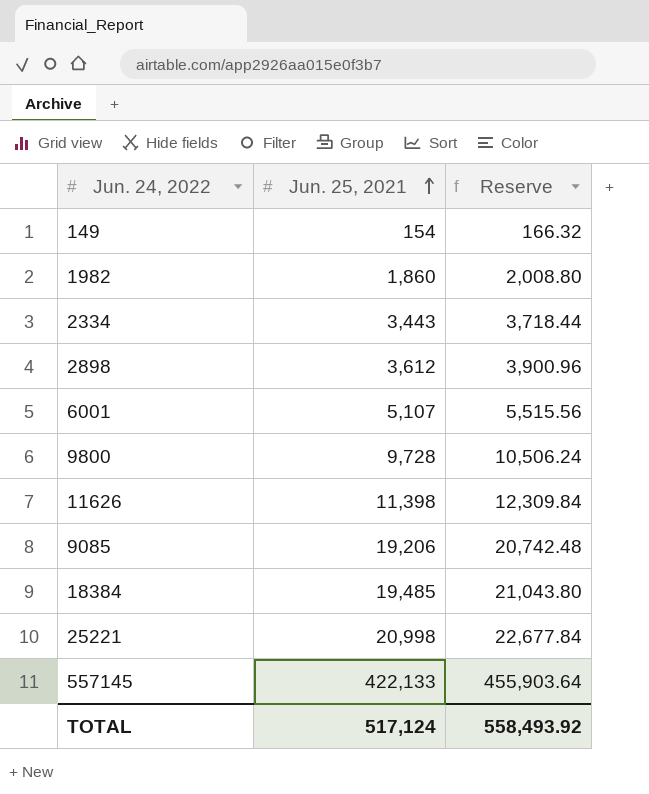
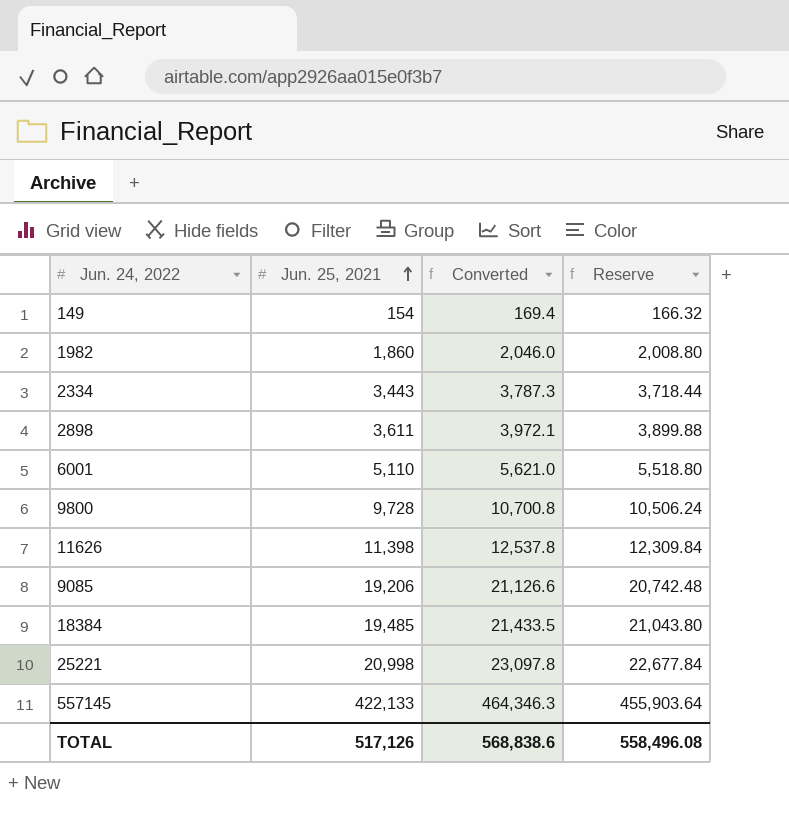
column Converted | formula: none -> [Jun. 25, 2021] * 1.1
2898 | Jun. 25, 2021: 3,612 -> 3,611
2898 | Reserve: 3,900.96 -> 3,899.88
6001 | Jun. 25, 2021: 5,107 -> 5,110
6001 | Reserve: 5,515.56 -> 5,518.80
TOTAL | Jun. 25, 2021: 517,124 -> 517,126
TOTAL | Reserve: 558,493.92 -> 558,496.08

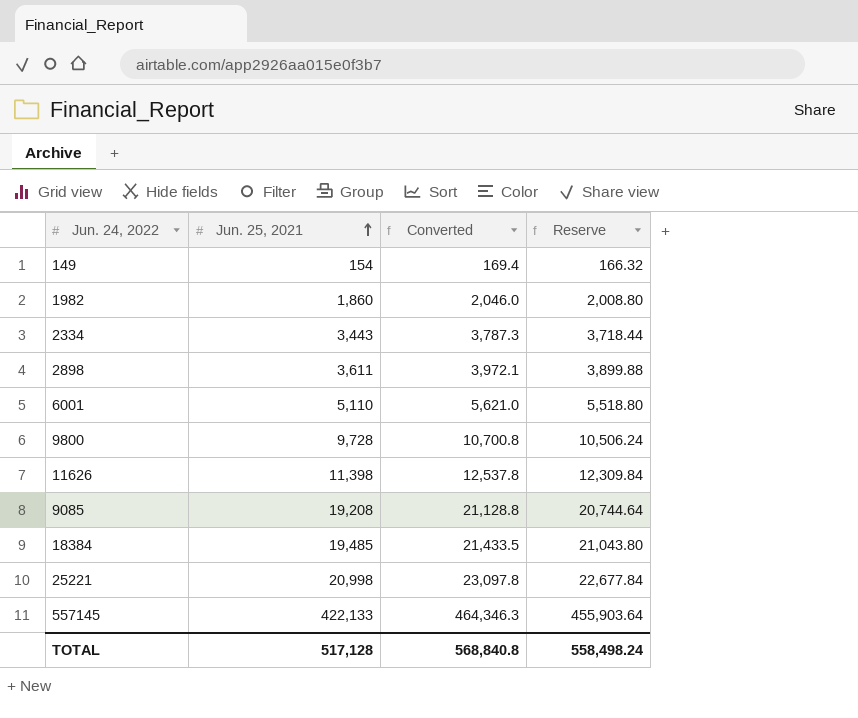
9085 | Jun. 25, 2021: 19,206 -> 19,208
9085 | Converted: 21,126.6 -> 21,128.8
9085 | Reserve: 20,742.48 -> 20,744.64
TOTAL | Jun. 25, 2021: 517,126 -> 517,128
TOTAL | Converted: 568,838.6 -> 568,840.8
TOTAL | Reserve: 558,496.08 -> 558,498.24

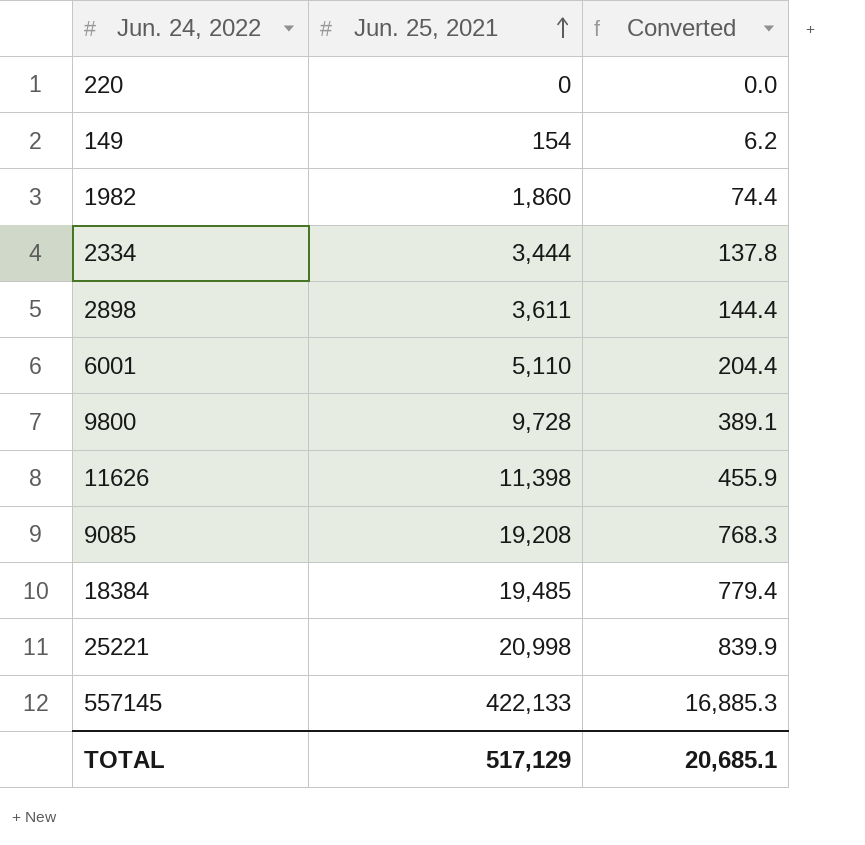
column Reserve | formula: [Jun. 25, 2021] * 1.08 -> none
column Converted | formula: [Jun. 25, 2021] * 1.1 -> [Jun. 25, 2021] * 0.04
row 220: none -> 0 | 0.0
2334 | Jun. 25, 2021: 3,443 -> 3,444
TOTAL | Jun. 25, 2021: 517,128 -> 517,129
TOTAL | Converted: 568,840.8 -> 20,685.1

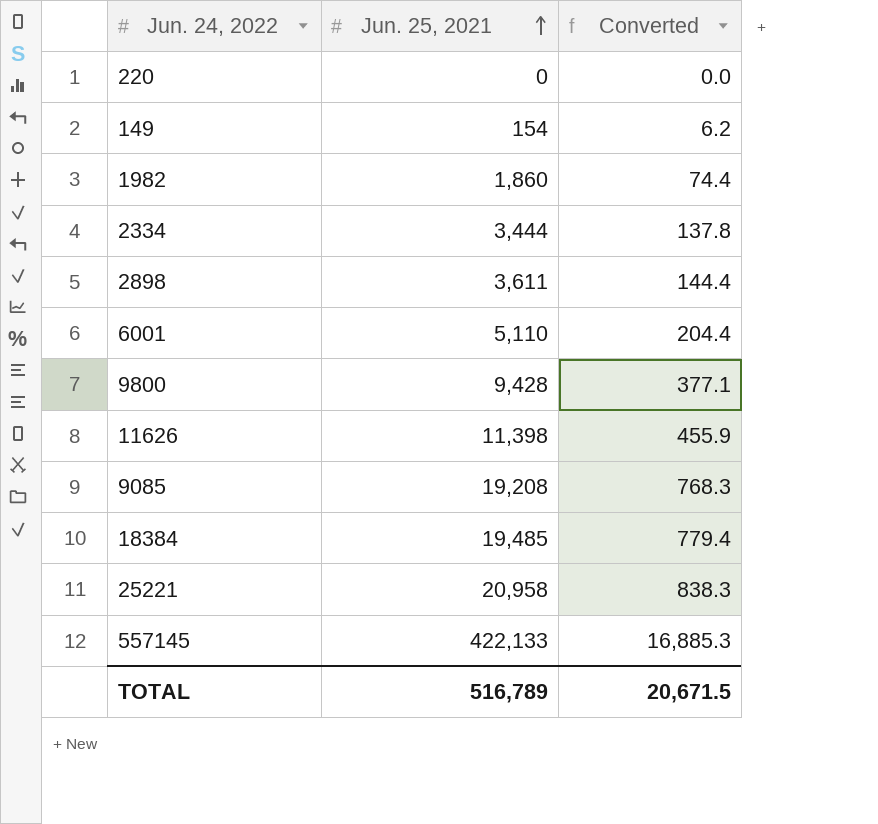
9800 | Jun. 25, 2021: 9,728 -> 9,428
9800 | Converted: 389.1 -> 377.1
25221 | Jun. 25, 2021: 20,998 -> 20,958
25221 | Converted: 839.9 -> 838.3
TOTAL | Jun. 25, 2021: 517,129 -> 516,789
TOTAL | Converted: 20,685.1 -> 20,671.5

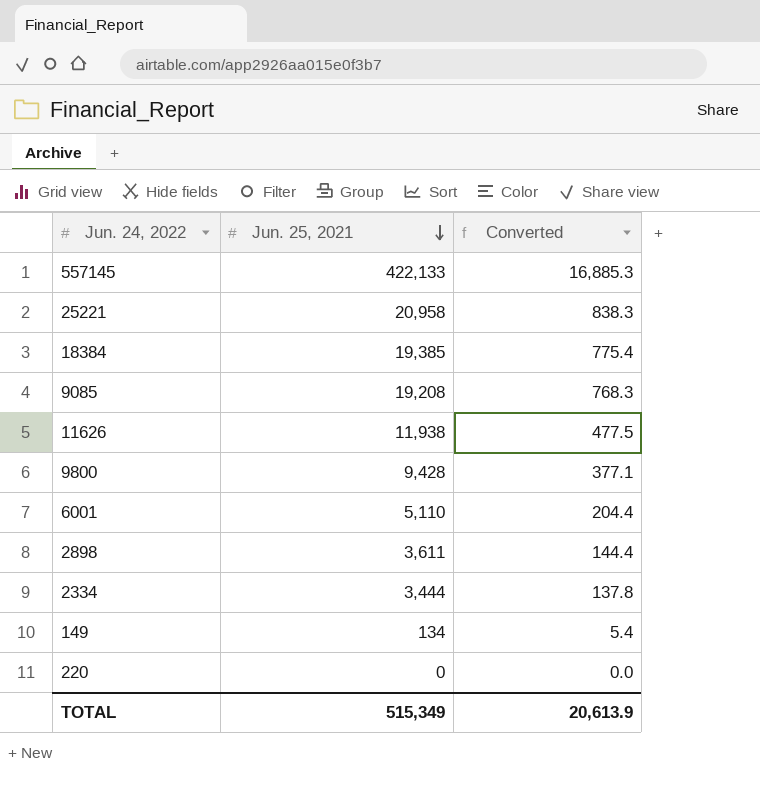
row order: Jun. 25, 2021 ascending -> Jun. 25, 2021 descending
row 1982: 1,860 | 74.4 -> none
18384 | Jun. 25, 2021: 19,485 -> 19,385
18384 | Converted: 779.4 -> 775.4
11626 | Jun. 25, 2021: 11,398 -> 11,938
11626 | Converted: 455.9 -> 477.5
149 | Jun. 25, 2021: 154 -> 134
149 | Converted: 6.2 -> 5.4
TOTAL | Jun. 25, 2021: 516,789 -> 515,349
TOTAL | Converted: 20,671.5 -> 20,613.9

